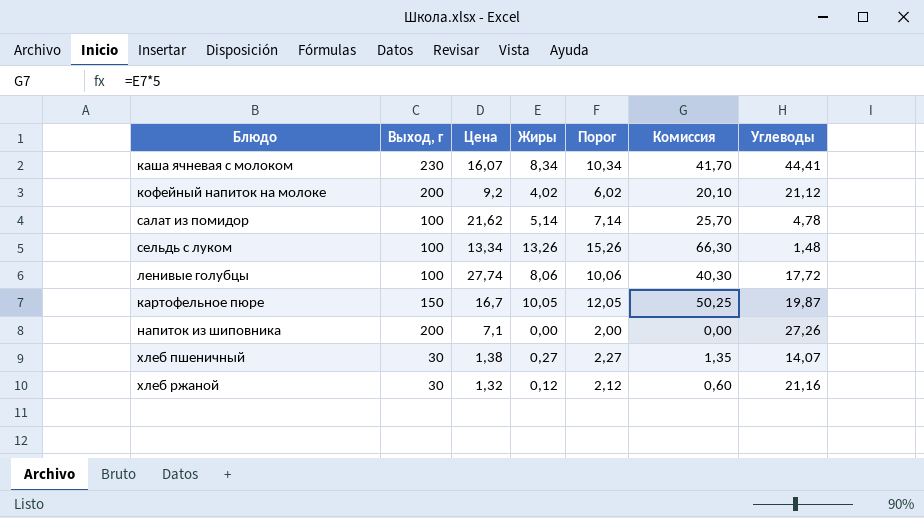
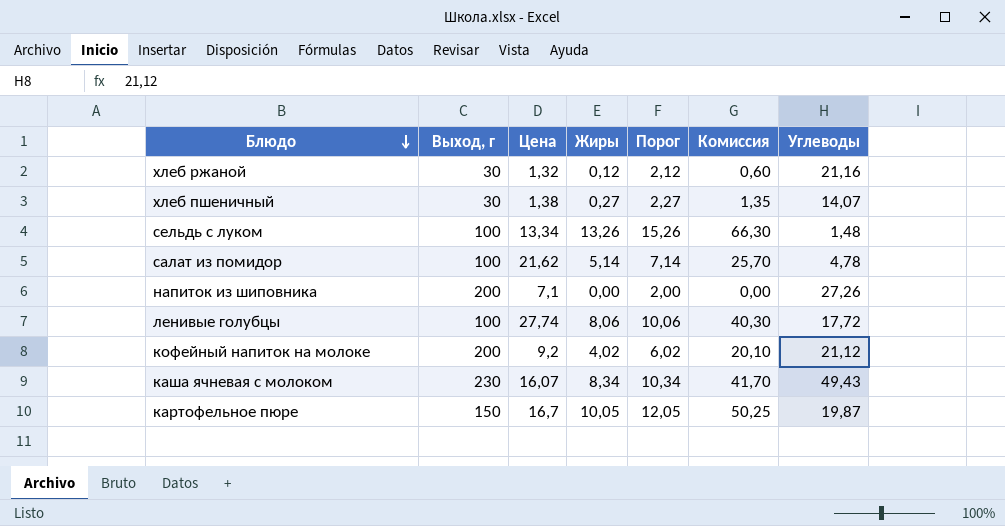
row order: none -> Блюдо descending
каша ячневая с молоком | Углеводы: 44,41 -> 49,43

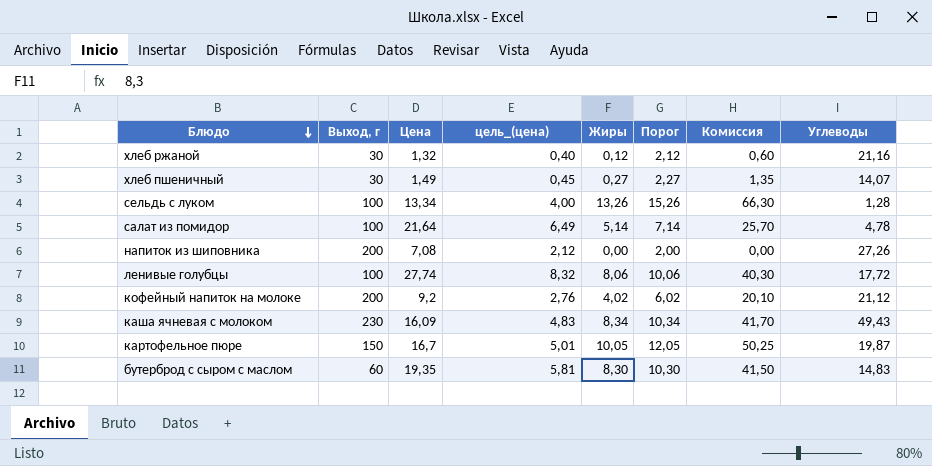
column цель_(цена) | formula: none -> [Цена] * 0,3
хлеб пшеничный | Цена: 1,38 -> 1,49
сельдь с луком | Углеводы: 1,48 -> 1,28
салат из помидор | Цена: 21,62 -> 21,64
напиток из шиповника | Цена: 7,1 -> 7,08
каша ячневая с молоком | Цена: 16,07 -> 16,09
row бутерброд с сыром с маслом: none -> 60 | 19,35 | 5,81 | 8,30 | 10,30 | 41,50 | 14,83

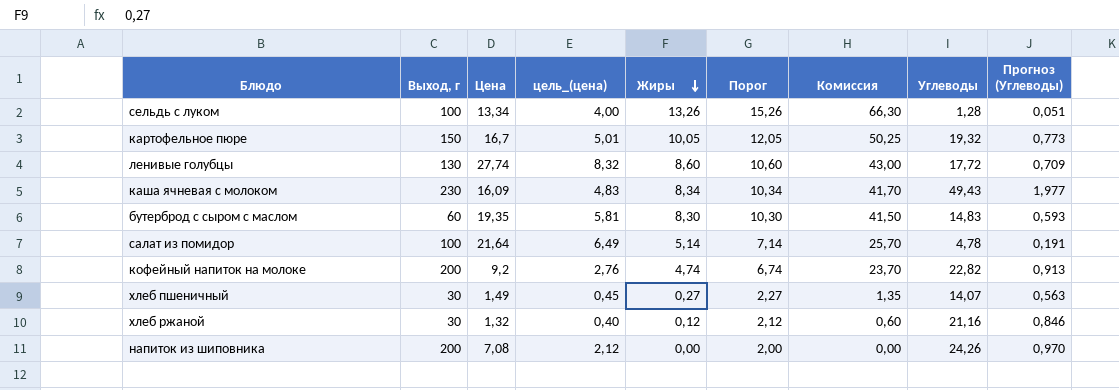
row order: Блюдо descending -> Жиры descending
column Прогноз (Углеводы) | formula: none -> [Углеводы] * 0,04
картофельное пюре | Углеводы: 19,87 -> 19,32
ленивые голубцы | Выход, г: 100 -> 130
ленивые голубцы | Жиры: 8,06 -> 8,60
ленивые голубцы | Порог: 10,06 -> 10,60
ленивые голубцы | Комиссия: 40,30 -> 43,00
кофейный напиток на молоке | Жиры: 4,02 -> 4,74
кофейный напиток на молоке | Порог: 6,02 -> 6,74
кофейный напиток на молоке | Комиссия: 20,10 -> 23,70
кофейный напиток на молоке | Углеводы: 21,12 -> 22,82
напиток из шиповника | Углеводы: 27,26 -> 24,26

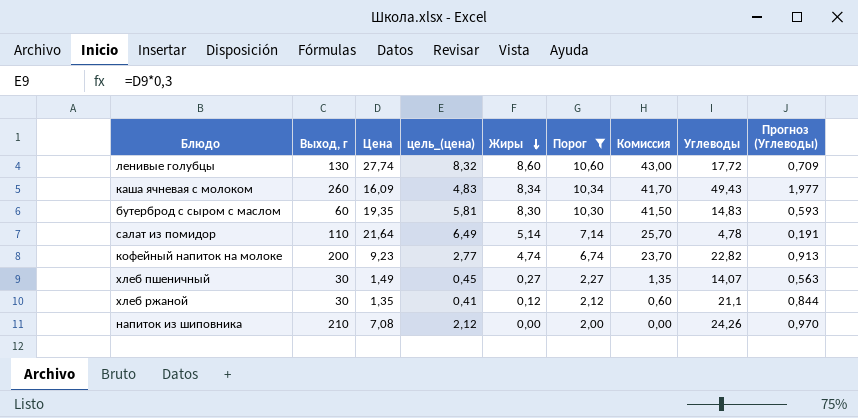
filter: none -> Порог <= 10,60
каша ячневая с молоком | Выход, г: 230 -> 260
салат из помидор | Выход, г: 100 -> 110
кофейный напиток на молоке | Цена: 9,2 -> 9,23
кофейный напиток на молоке | цель_(цена): 2,76 -> 2,77
хлеб ржаной | Цена: 1,32 -> 1,35
хлеб ржаной | цель_(цена): 0,40 -> 0,41
хлеб ржаной | Углеводы: 21,16 -> 21,1
хлеб ржаной | Прогноз (Углеводы): 0,846 -> 0,844
напиток из шиповника | Выход, г: 200 -> 210

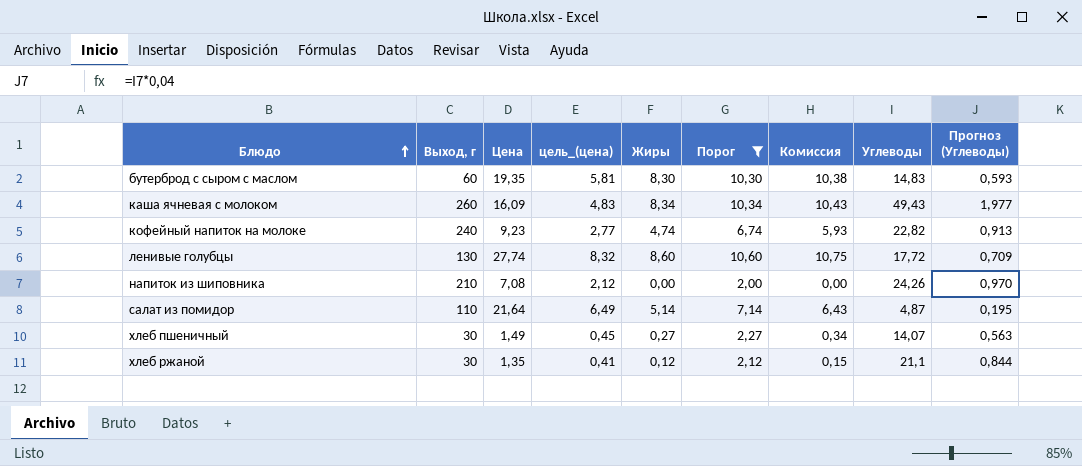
row order: Жиры descending -> Блюдо ascending
column Комиссия | formula: [Жиры] * 5 -> [Жиры] * 1,25
кофейный напиток на молоке | Выход, г: 200 -> 240
салат из помидор | Углеводы: 4,78 -> 4,87
салат из помидор | Прогноз (Углеводы): 0,191 -> 0,195

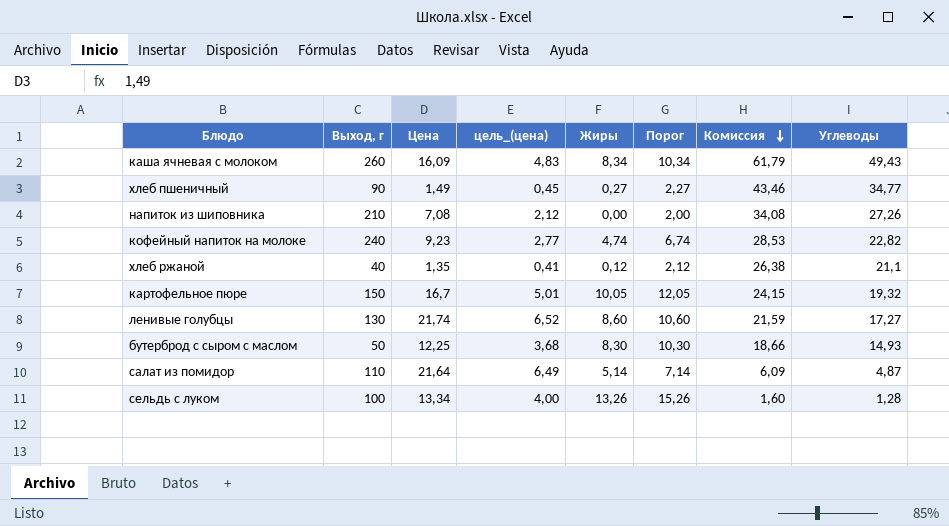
filter: Порог <= 10,60 -> none
row order: Блюдо ascending -> Комиссия descending
column Прогноз (Углеводы) | formula: [Углеводы] * 0,04 -> none
column Комиссия | formula: [Жиры] * 1,25 -> [Углеводы] * 1,25
хлеб пшеничный | Выход, г: 30 -> 90
хлеб пшеничный | Углеводы: 14,07 -> 34,77
напиток из шиповника | Углеводы: 24,26 -> 27,26
хлеб ржаной | Выход, г: 30 -> 40
ленивые голубцы | Цена: 27,74 -> 21,74
ленивые голубцы | цель_(цена): 8,32 -> 6,52
ленивые голубцы | Углеводы: 17,72 -> 17,27
бутерброд с сыром с маслом | Выход, г: 60 -> 50
бутерброд с сыром с маслом | Цена: 19,35 -> 12,25
бутерброд с сыром с маслом | цель_(цена): 5,81 -> 3,68
бутерброд с сыром с маслом | Углеводы: 14,83 -> 14,93

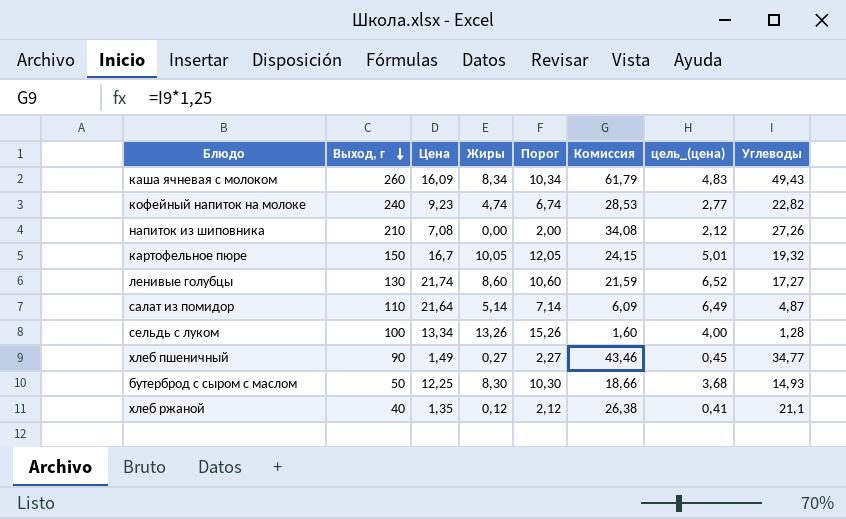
row order: Комиссия descending -> Выход, г descending
column цель_(цена) | position: 4 -> 7

